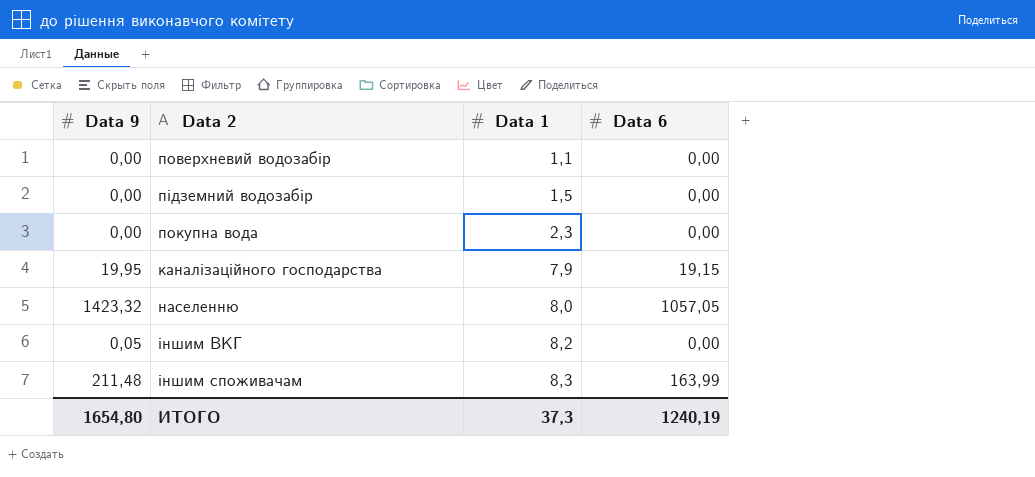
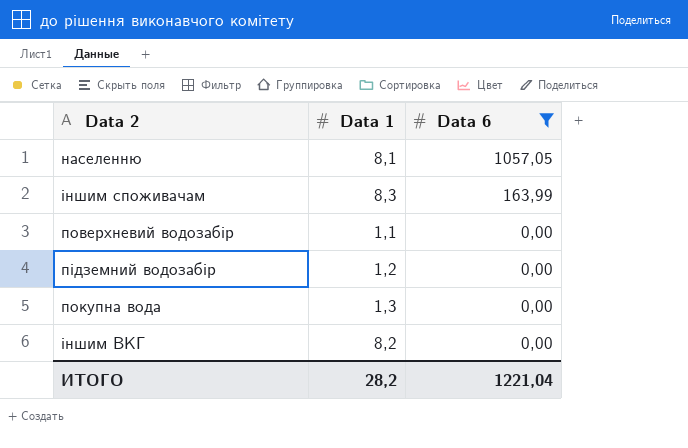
filter: none -> Data 6 != 19,15
row order: Data 1 ascending -> Data 6 descending
column Data 9 | position: 1 -> none
населенню | Data 1: 8,0 -> 8,1
підземний водозабір | Data 1: 1,5 -> 1,2
покупна вода | Data 1: 2,3 -> 1,3
ИТОГО | Data 1: 37,3 -> 28,2
ИТОГО | Data 6: 1240,19 -> 1221,04

